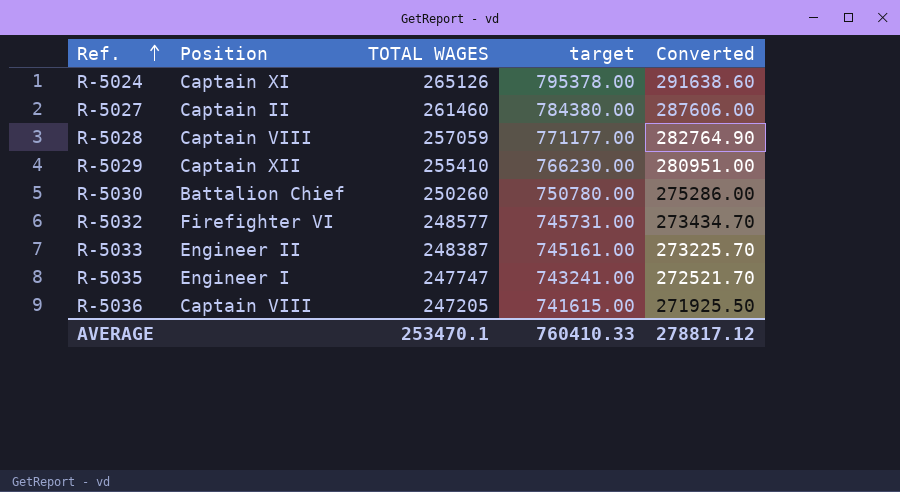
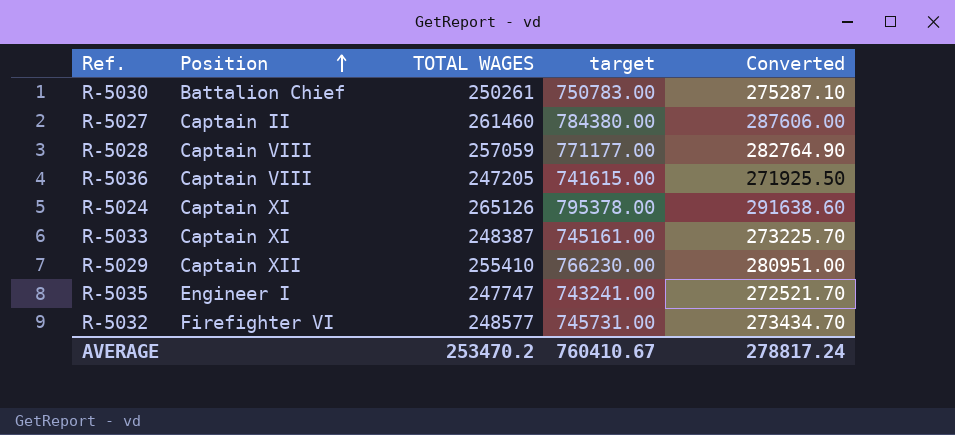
row order: Ref. ascending -> Position ascending
R-5030 | TOTAL WAGES: 250260 -> 250261
R-5030 | target: 750780.00 -> 750783.00
R-5030 | Converted: 275286.00 -> 275287.10
R-5033 | Position: Engineer II -> Captain XI
AVERAGE | TOTAL WAGES: 253470.1 -> 253470.2
AVERAGE | target: 760410.33 -> 760410.67
AVERAGE | Converted: 278817.12 -> 278817.24

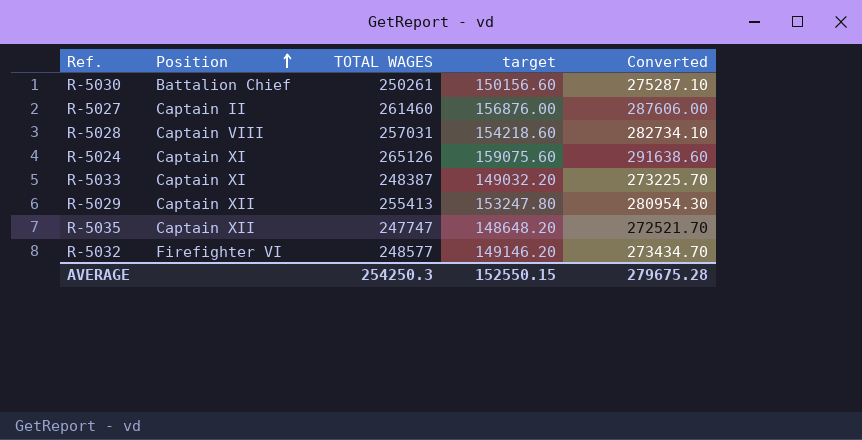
column target | formula: [TOTAL WAGES] * 3 -> [TOTAL WAGES] * 0.6
row R-5036: Captain VIII | 247205 | 741615.00 | 271925.50 -> none
R-5028 | TOTAL WAGES: 257059 -> 257031
R-5028 | Converted: 282764.90 -> 282734.10
R-5029 | TOTAL WAGES: 255410 -> 255413
R-5029 | Converted: 280951.00 -> 280954.30
R-5035 | Position: Engineer I -> Captain XII
AVERAGE | TOTAL WAGES: 253470.2 -> 254250.3
AVERAGE | target: 760410.67 -> 152550.15
AVERAGE | Converted: 278817.24 -> 279675.28

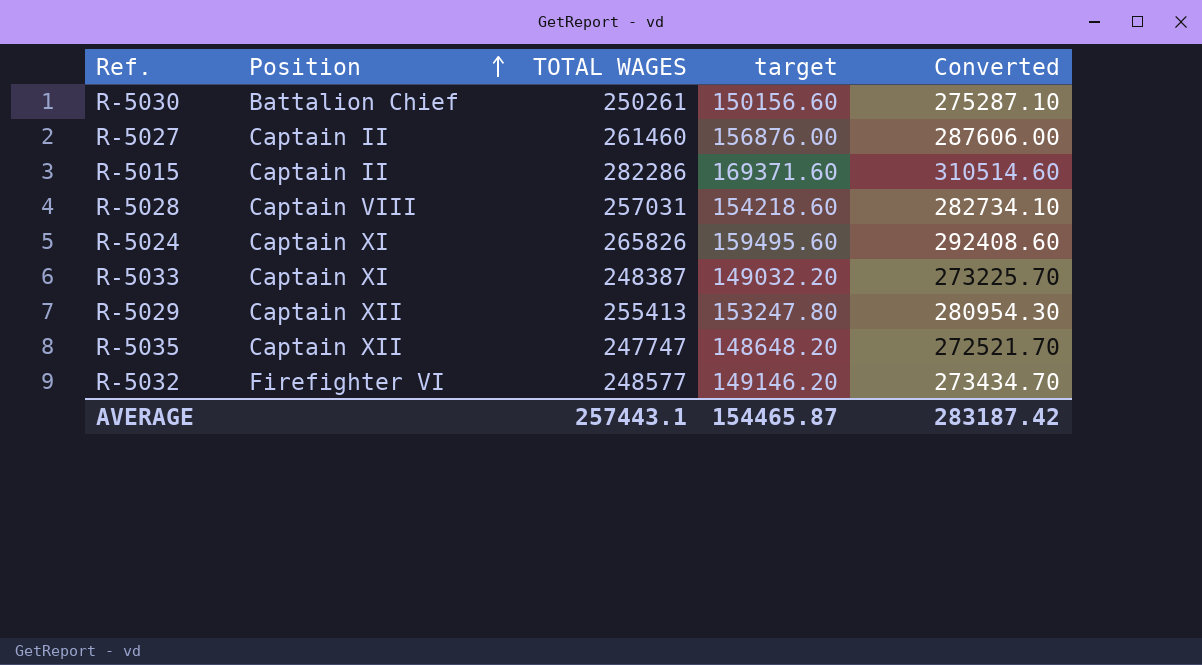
row R-5015: none -> Captain II | 282286 | 169371.60 | 310514.60
R-5024 | TOTAL WAGES: 265126 -> 265826
R-5024 | target: 159075.60 -> 159495.60
R-5024 | Converted: 291638.60 -> 292408.60
AVERAGE | TOTAL WAGES: 254250.3 -> 257443.1
AVERAGE | target: 152550.15 -> 154465.87
AVERAGE | Converted: 279675.28 -> 283187.42

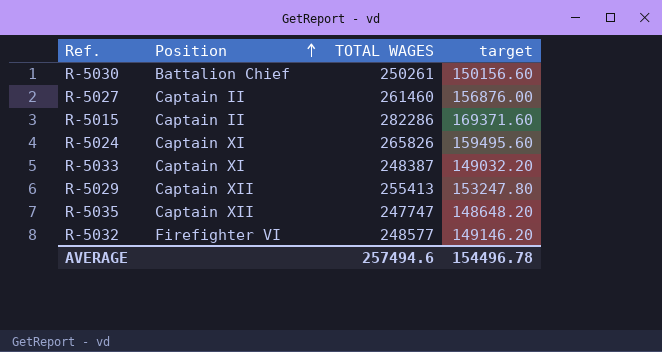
column Converted | formula: [TOTAL WAGES] * 1.1 -> none
row R-5028: Captain VIII | 257031 | 154218.60 | 282734.10 -> none
AVERAGE | TOTAL WAGES: 257443.1 -> 257494.6
AVERAGE | target: 154465.87 -> 154496.78

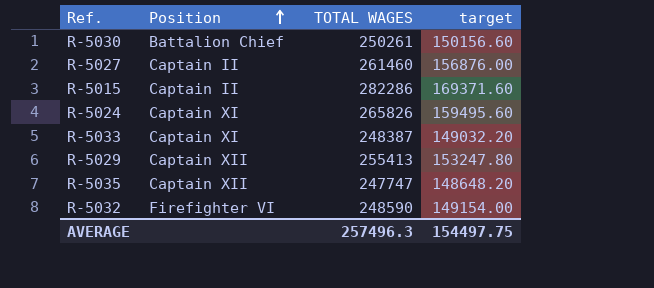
R-5032 | TOTAL WAGES: 248577 -> 248590
R-5032 | target: 149146.20 -> 149154.00
AVERAGE | TOTAL WAGES: 257494.6 -> 257496.3
AVERAGE | target: 154496.78 -> 154497.75

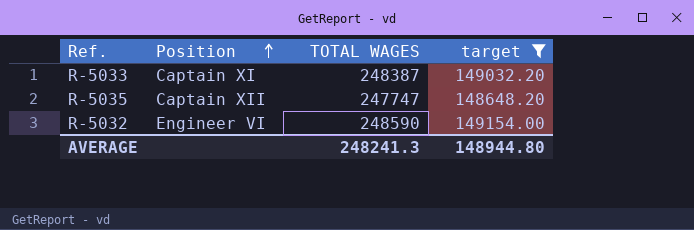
filter: none -> target <= 149154.00
R-5032 | Position: Firefighter VI -> Engineer VI
AVERAGE | TOTAL WAGES: 257496.3 -> 248241.3
AVERAGE | target: 154497.75 -> 148944.80

